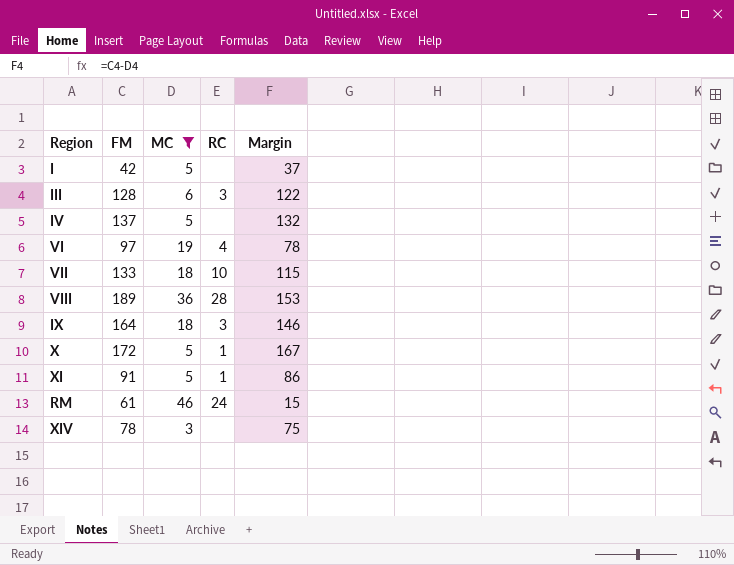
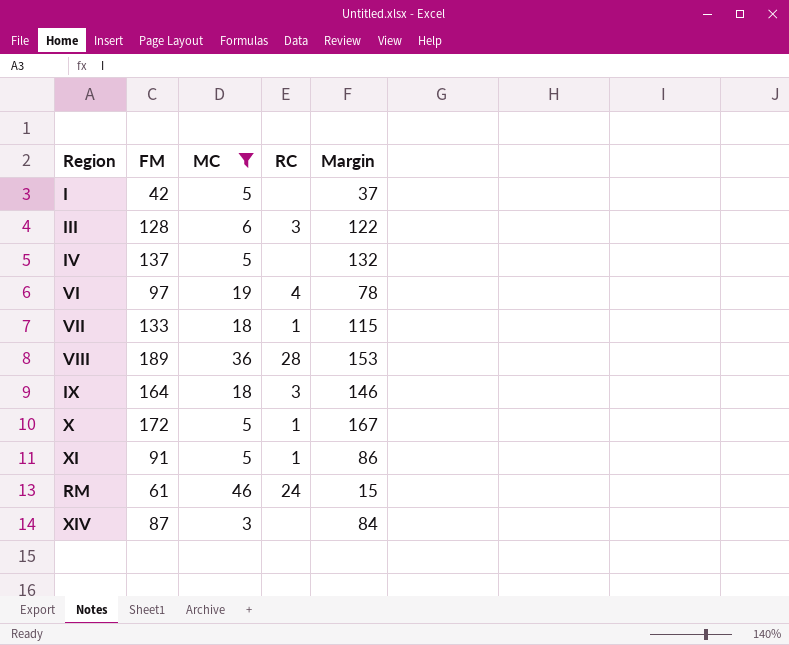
VII | RC: 10 -> 1
XIV | FM: 78 -> 87
XIV | Margin: 75 -> 84

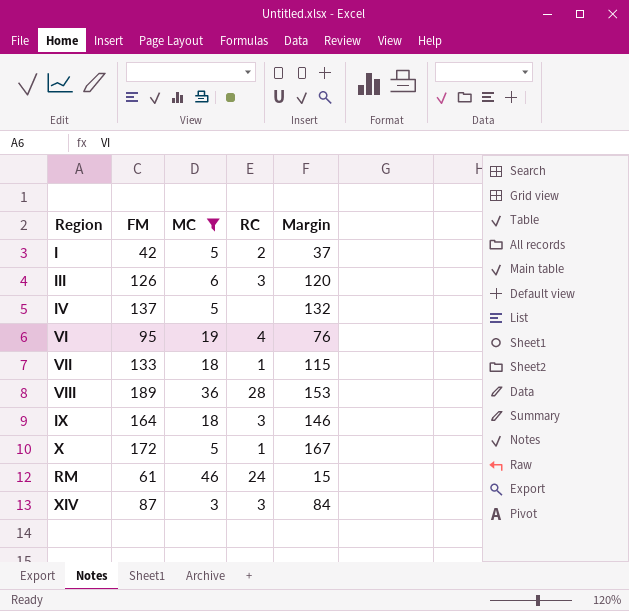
row XI: 91 | 5 | 1 | 86 -> none
I | RC: none -> 2
III | FM: 128 -> 126
III | Margin: 122 -> 120
VI | FM: 97 -> 95
VI | Margin: 78 -> 76
XIV | RC: none -> 3

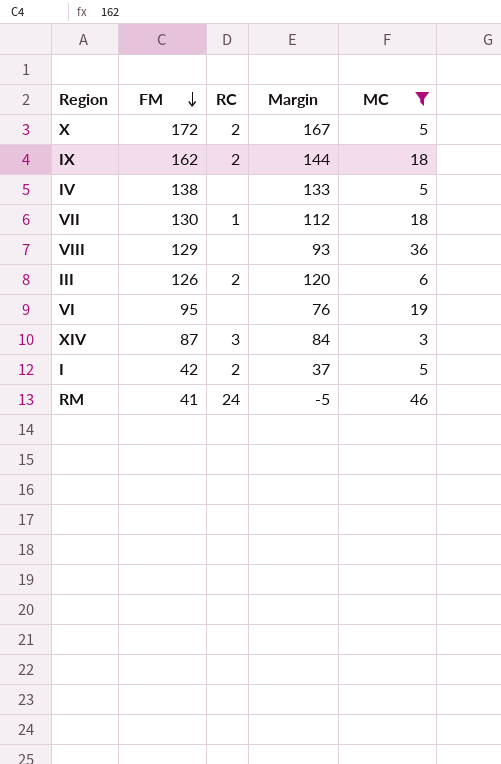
row order: none -> FM descending
column MC | position: 3 -> 5
X | RC: 1 -> 2
IX | FM: 164 -> 162
IX | RC: 3 -> 2
IX | Margin: 146 -> 144
IV | FM: 137 -> 138
IV | Margin: 132 -> 133
VII | FM: 133 -> 130
VII | Margin: 115 -> 112
VIII | FM: 189 -> 129
VIII | RC: 28 -> none
VIII | Margin: 153 -> 93
III | RC: 3 -> 2
VI | RC: 4 -> none
RM | FM: 61 -> 41
RM | Margin: 15 -> -5

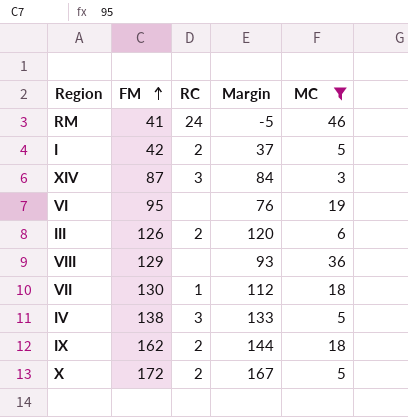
row order: FM descending -> FM ascending
IV | RC: none -> 3

